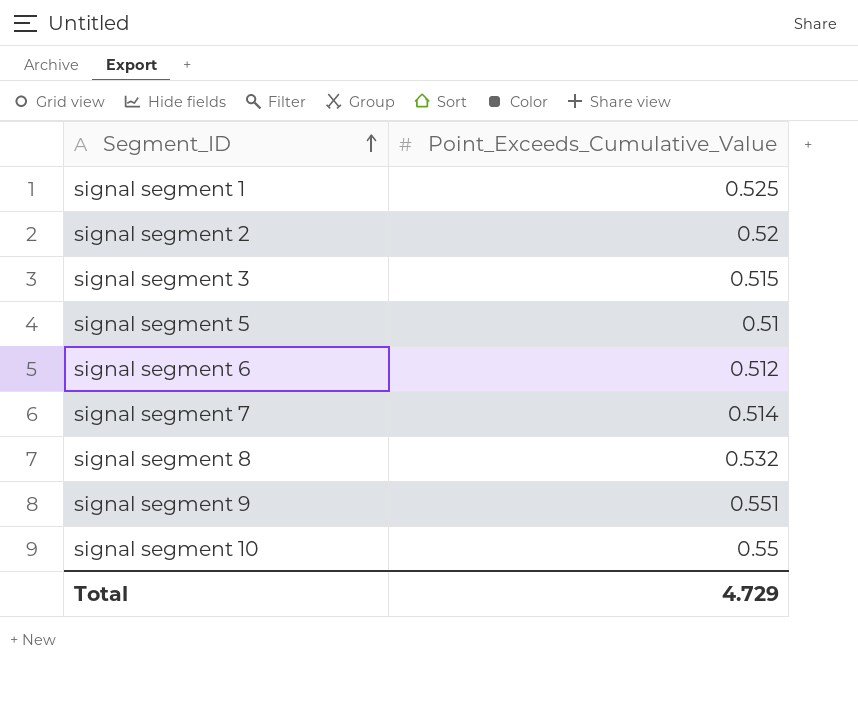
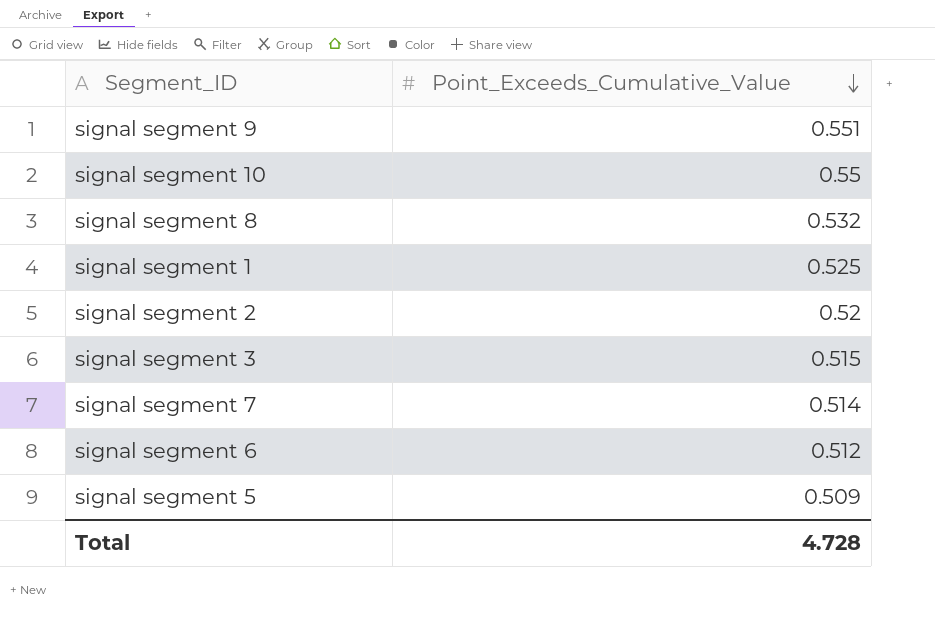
row order: Segment_ID ascending -> Point_Exceeds_Cumulative_Value descending
signal segment 5 | Point_Exceeds_Cumulative_Value: 0.51 -> 0.509
Total | Point_Exceeds_Cumulative_Value: 4.729 -> 4.728

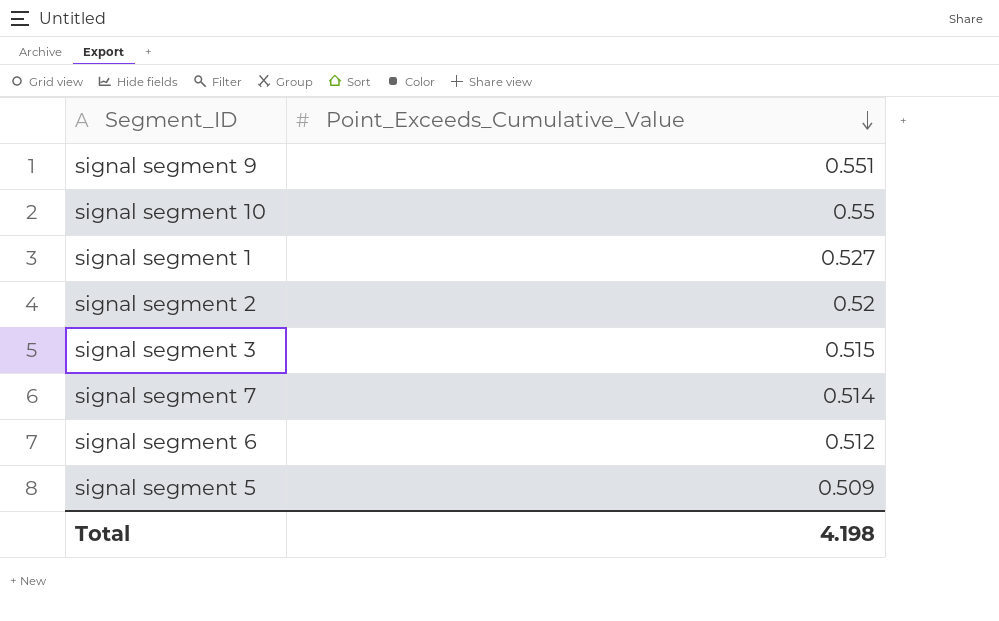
row signal segment 8: 0.532 -> none
signal segment 1 | Point_Exceeds_Cumulative_Value: 0.525 -> 0.527
Total | Point_Exceeds_Cumulative_Value: 4.728 -> 4.198

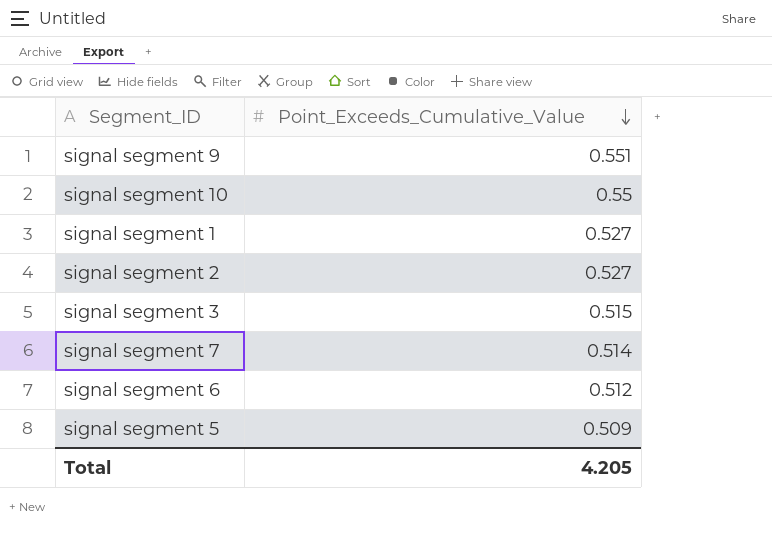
signal segment 2 | Point_Exceeds_Cumulative_Value: 0.52 -> 0.527
Total | Point_Exceeds_Cumulative_Value: 4.198 -> 4.205

